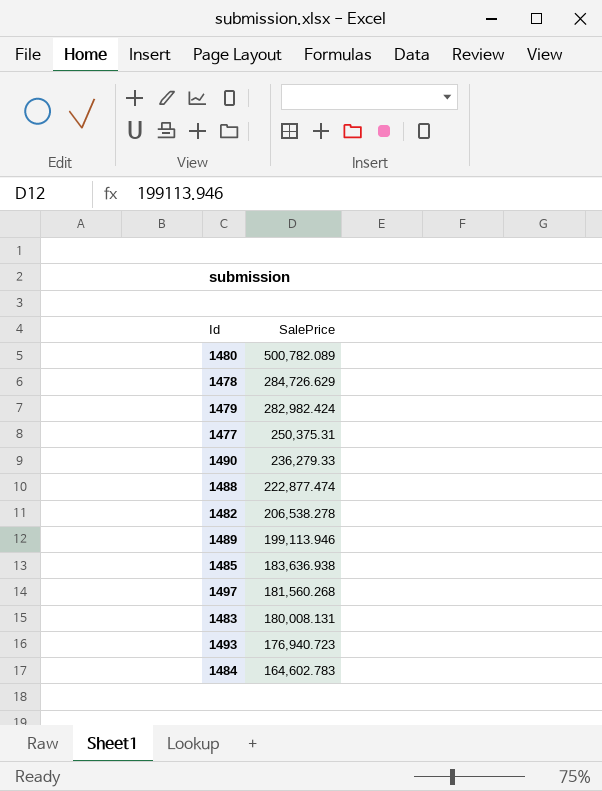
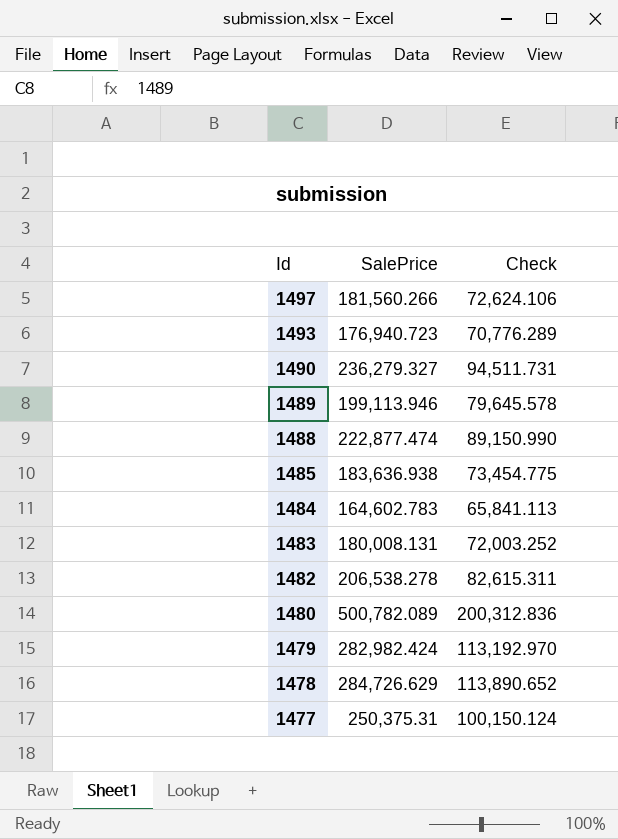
row order: SalePrice descending -> Id descending
column Check | formula: none -> [SalePrice] * 0.4
1497 | SalePrice: 181,560.268 -> 181,560.266
1490 | SalePrice: 236,279.33 -> 236,279.327

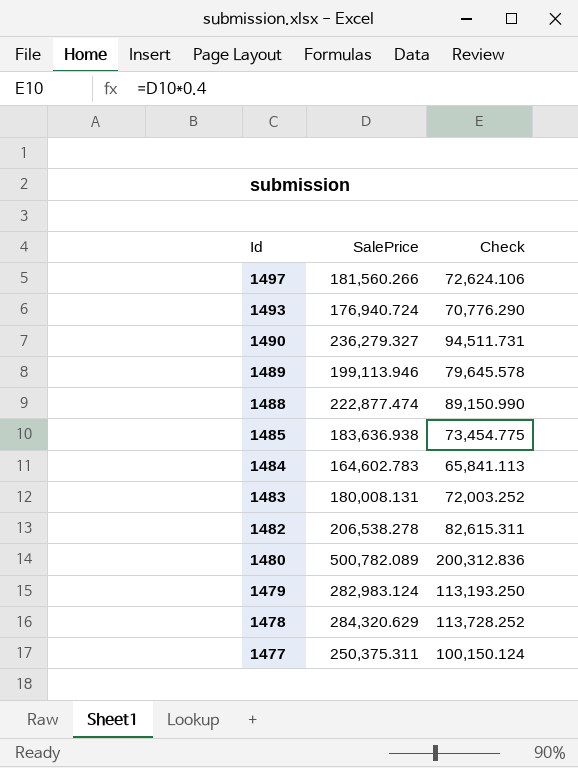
1493 | SalePrice: 176,940.723 -> 176,940.724
1493 | Check: 70,776.289 -> 70,776.290
1479 | SalePrice: 282,982.424 -> 282,983.124
1479 | Check: 113,192.970 -> 113,193.250
1478 | SalePrice: 284,726.629 -> 284,320.629
1478 | Check: 113,890.652 -> 113,728.252
1477 | SalePrice: 250,375.31 -> 250,375.311

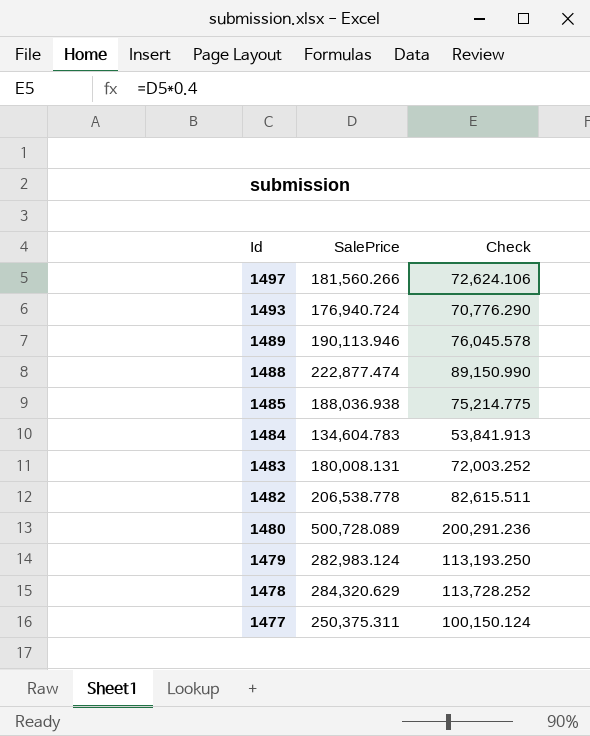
row 1490: 236,279.327 | 94,511.731 -> none
1489 | SalePrice: 199,113.946 -> 190,113.946
1489 | Check: 79,645.578 -> 76,045.578
1485 | SalePrice: 183,636.938 -> 188,036.938
1485 | Check: 73,454.775 -> 75,214.775
1484 | SalePrice: 164,602.783 -> 134,604.783
1484 | Check: 65,841.113 -> 53,841.913
1482 | SalePrice: 206,538.278 -> 206,538.778
1482 | Check: 82,615.311 -> 82,615.511
1480 | SalePrice: 500,782.089 -> 500,728.089
1480 | Check: 200,312.836 -> 200,291.236

